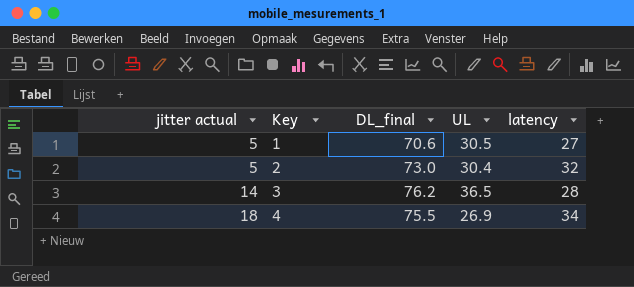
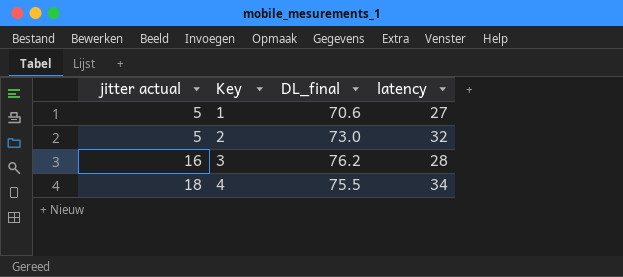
column UL | position: 4 -> none
3 | jitter actual: 14 -> 16

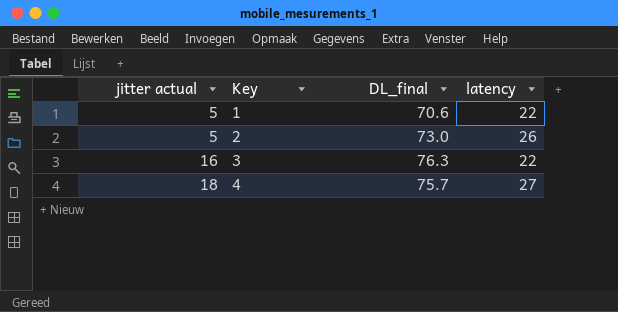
1 | latency: 27 -> 22
2 | latency: 32 -> 26
3 | DL_final: 76.2 -> 76.3
3 | latency: 28 -> 22
4 | DL_final: 75.5 -> 75.7
4 | latency: 34 -> 27

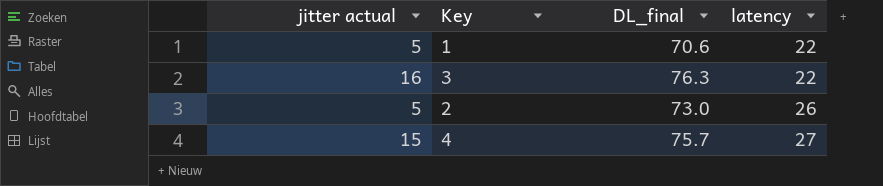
row order: jitter actual ascending -> latency ascending
4 | jitter actual: 18 -> 15

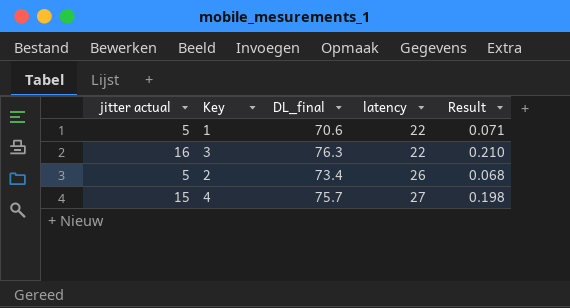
column Result | formula: none -> [jitter actual] / [DL_final]
2 | DL_final: 73.0 -> 73.4

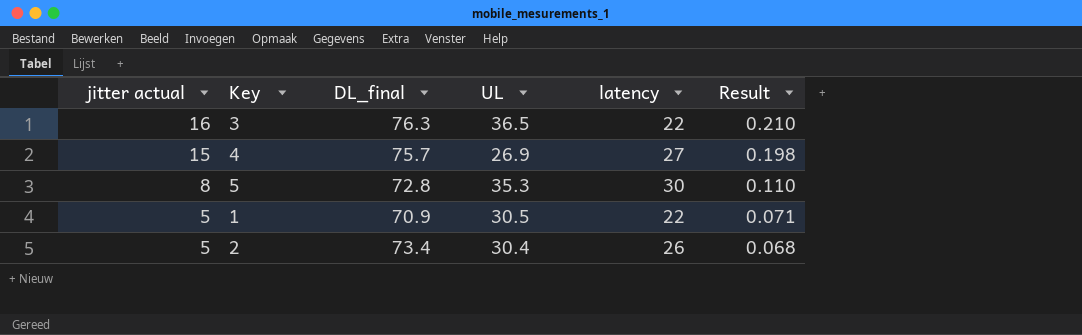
row order: latency ascending -> jitter actual descending
column UL | position: none -> 4
row 5: none -> 8 | 72.8 | 35.3 | 30 | 0.110
1 | DL_final: 70.6 -> 70.9

